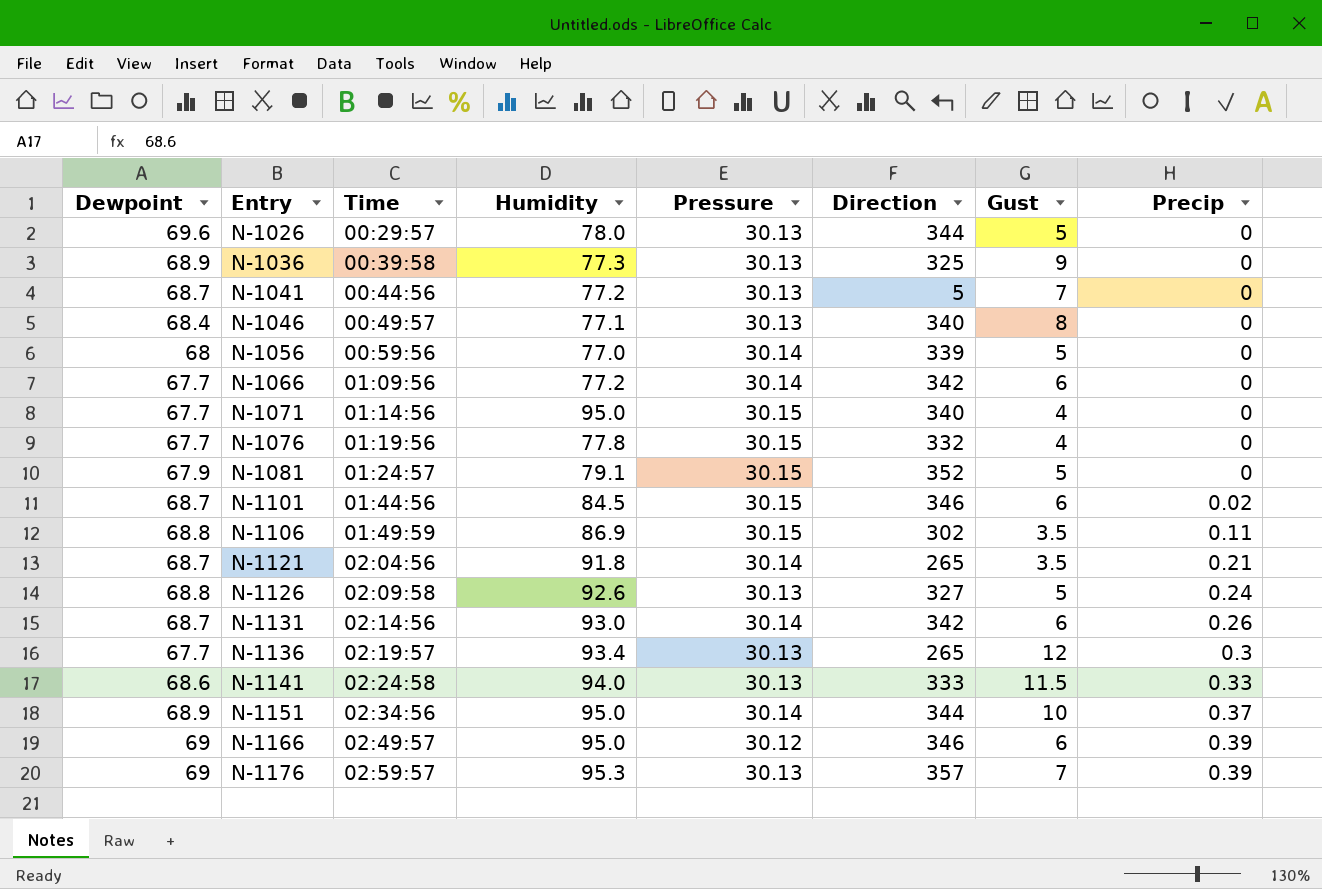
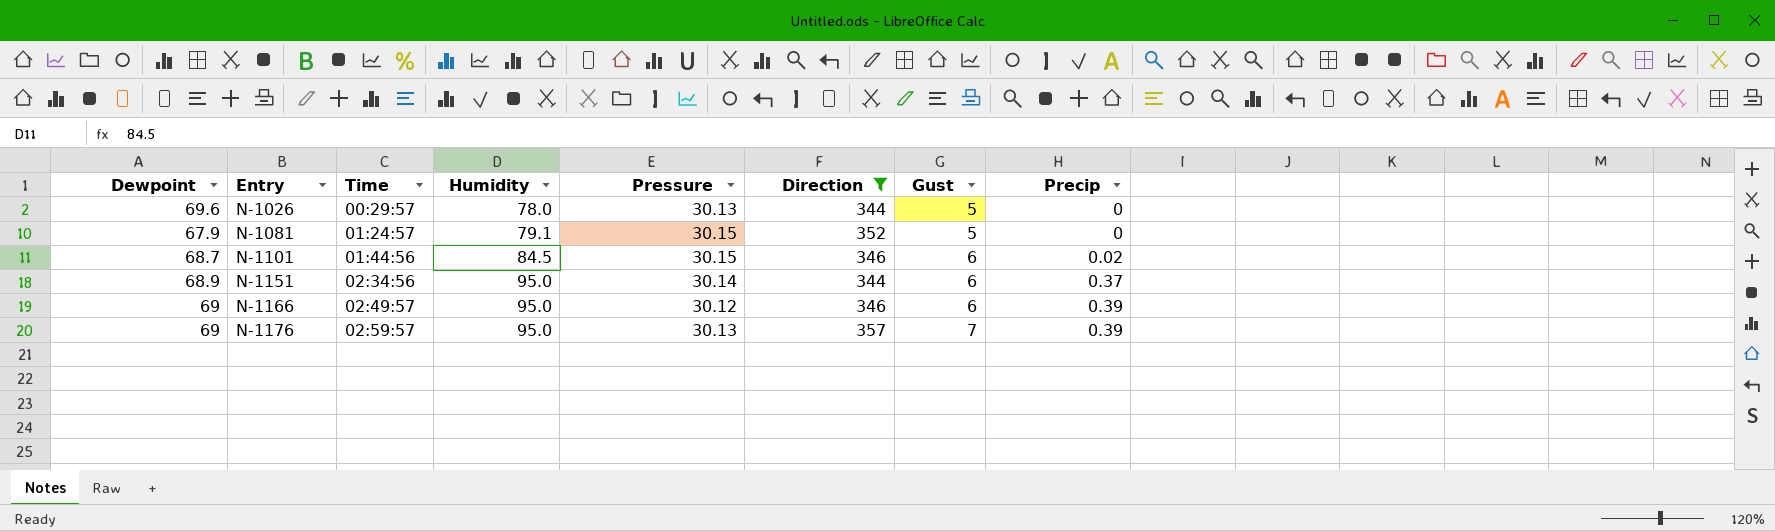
filter: none -> Direction >= 344
N-1151 | Gust: 10 -> 6
N-1176 | Humidity: 95.3 -> 95.0

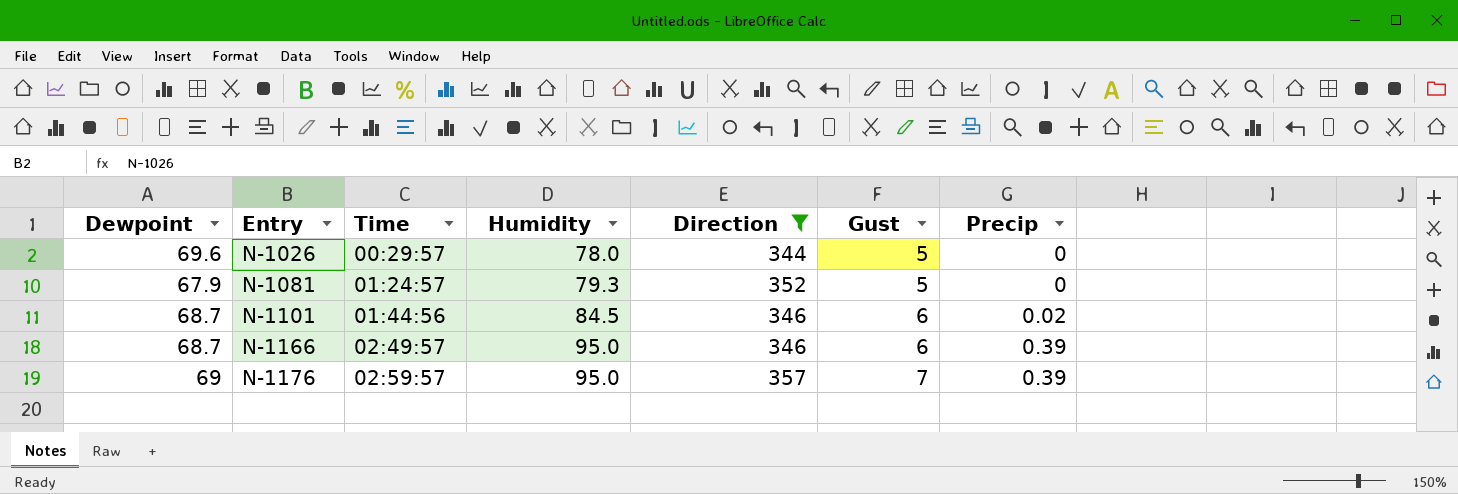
column Pressure | position: 5 -> none
row N-1151: 68.9 | 02:34:56 | 95.0 | 30.14 | 344 | 6 | 0.37 -> none
N-1081 | Humidity: 79.1 -> 79.3
N-1166 | Dewpoint: 69 -> 68.7

